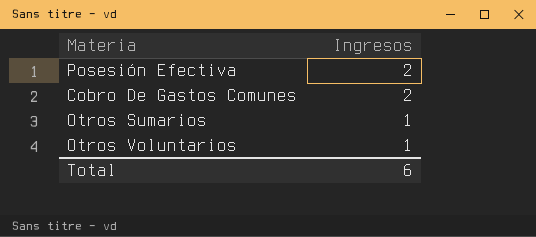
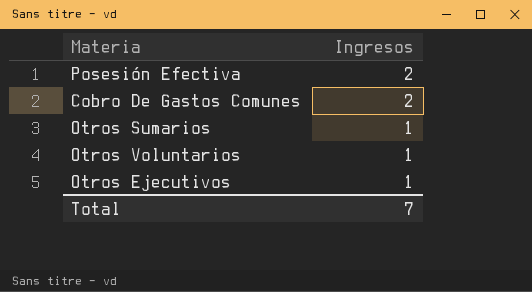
row Otros Ejecutivos: none -> 1
Total | Ingresos: 6 -> 7

